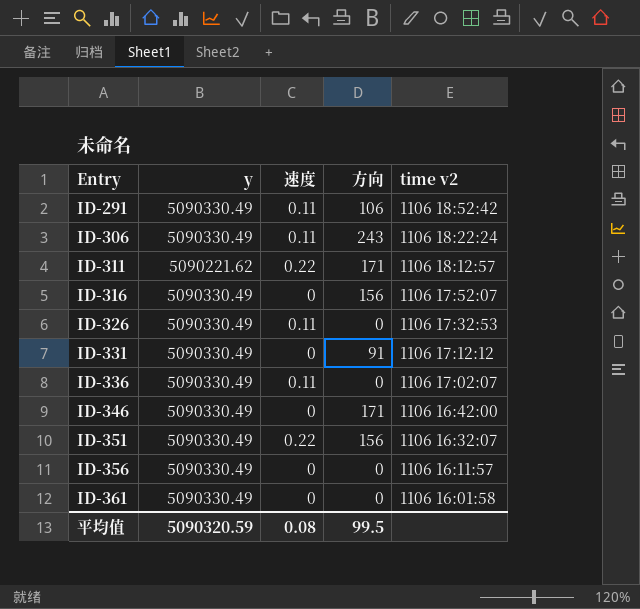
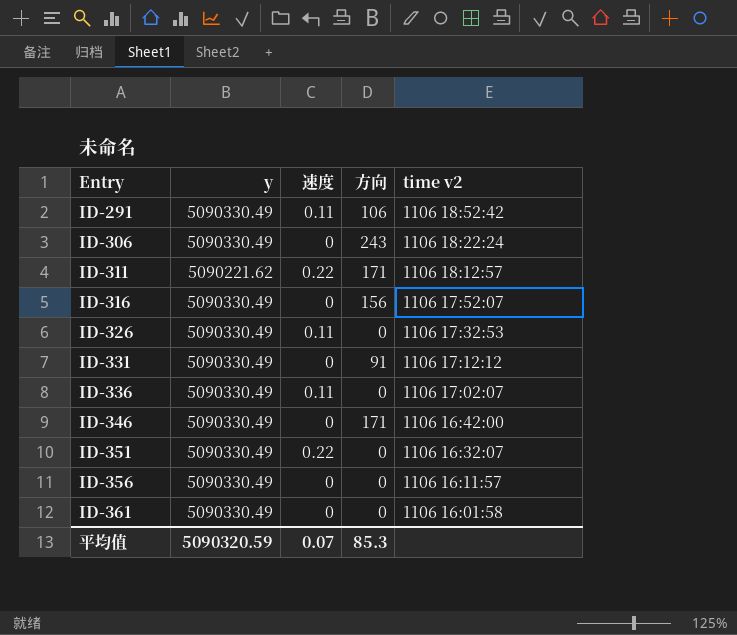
ID-306 | 速度: 0.11 -> 0
ID-351 | 方向: 156 -> 0
平均值 | 速度: 0.08 -> 0.07
平均值 | 方向: 99.5 -> 85.3

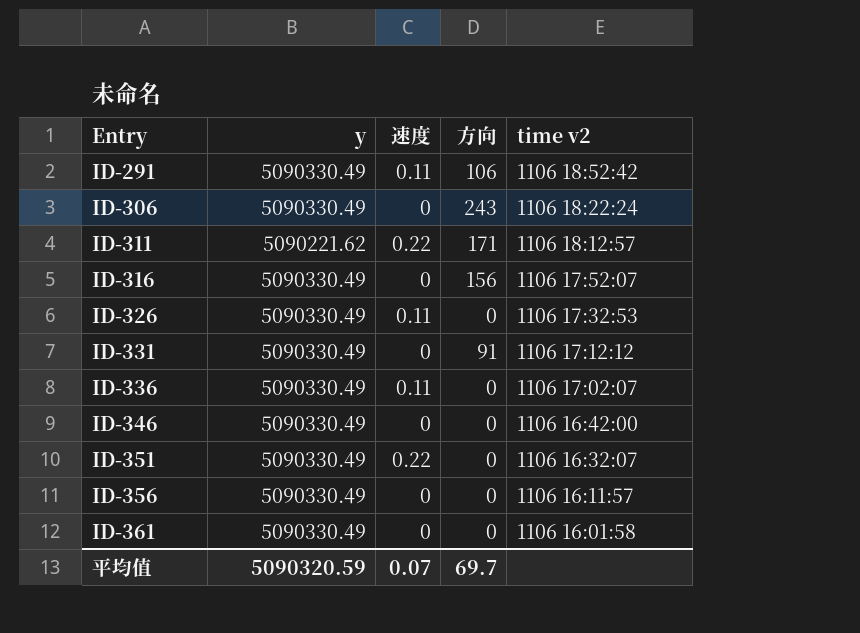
ID-346 | 方向: 171 -> 0
平均值 | 方向: 85.3 -> 69.7

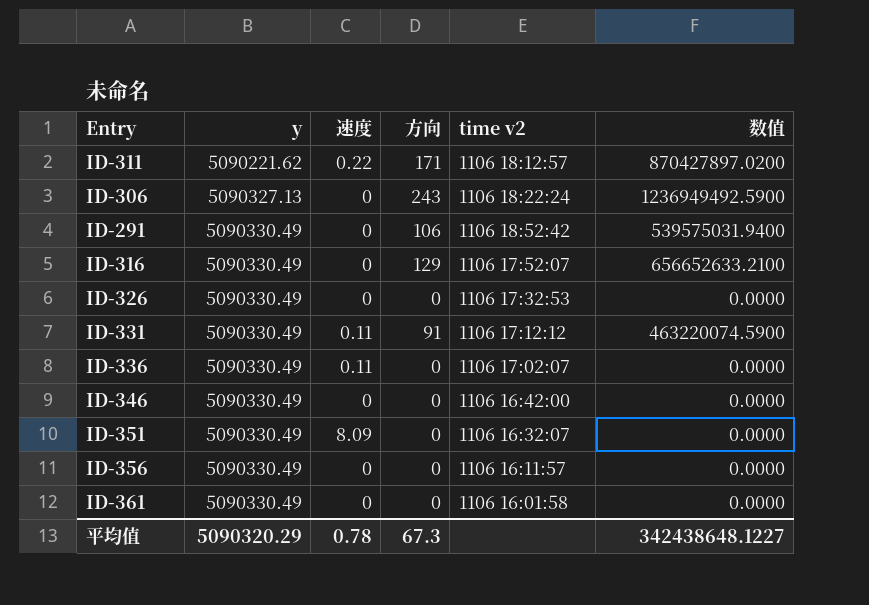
row order: Entry ascending -> y ascending
column 数值 | formula: none -> [y] * [方向]
ID-306 | y: 5090330.49 -> 5090327.13
ID-291 | 速度: 0.11 -> 0
ID-316 | 方向: 156 -> 129
ID-326 | 速度: 0.11 -> 0
ID-331 | 速度: 0 -> 0.11
ID-351 | 速度: 0.22 -> 8.09
平均值 | y: 5090320.59 -> 5090320.29
平均值 | 速度: 0.07 -> 0.78
平均值 | 方向: 69.7 -> 67.3

